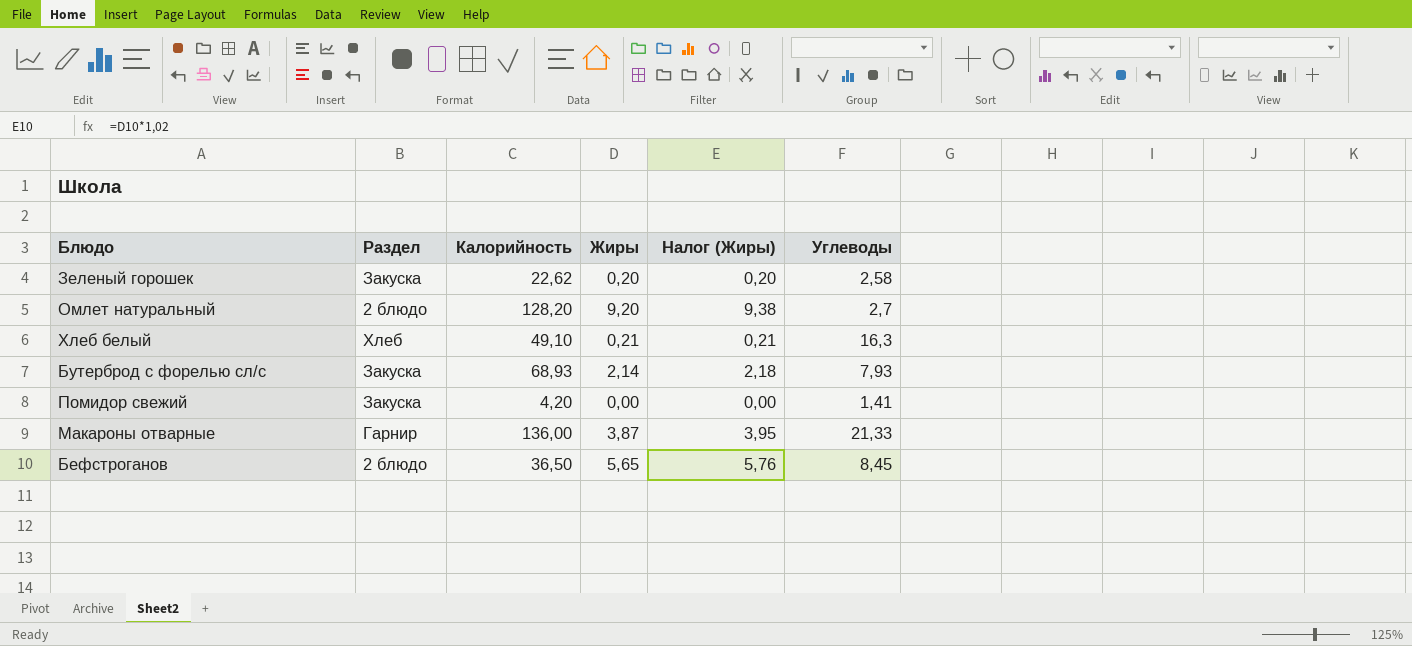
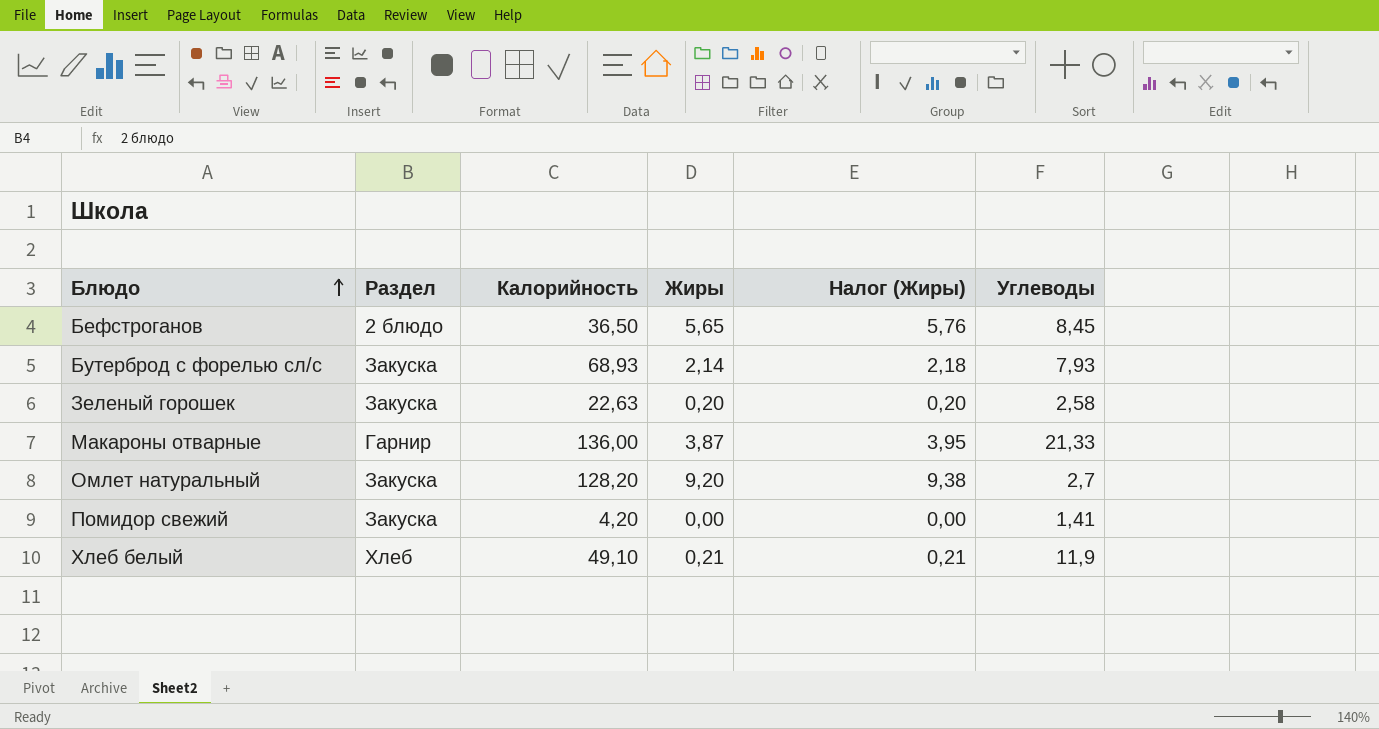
row order: none -> Блюдо ascending
Зеленый горошек | Калорийность: 22,62 -> 22,63
Омлет натуральный | Раздел: 2 блюдо -> Закуска
Хлеб белый | Углеводы: 16,3 -> 11,9

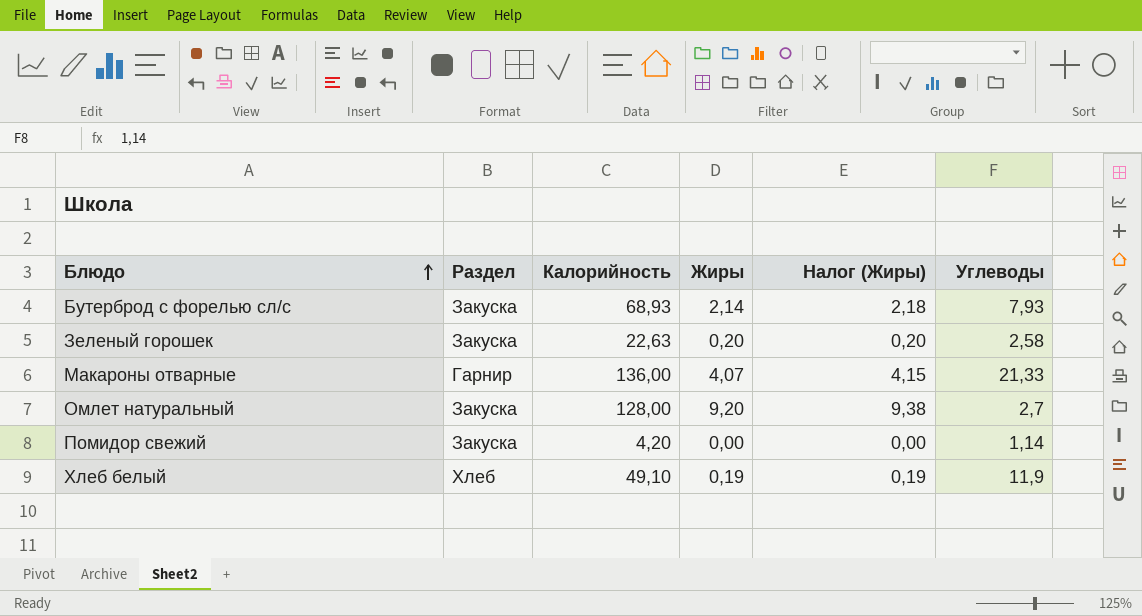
row Бефстроганов: 2 блюдо | 36,50 | 5,65 | 5,76 | 8,45 -> none
Макароны отварные | Жиры: 3,87 -> 4,07
Макароны отварные | Налог (Жиры): 3,95 -> 4,15
Омлет натуральный | Калорийность: 128,20 -> 128,00
Помидор свежий | Углеводы: 1,41 -> 1,14
Хлеб белый | Жиры: 0,21 -> 0,19
Хлеб белый | Налог (Жиры): 0,21 -> 0,19

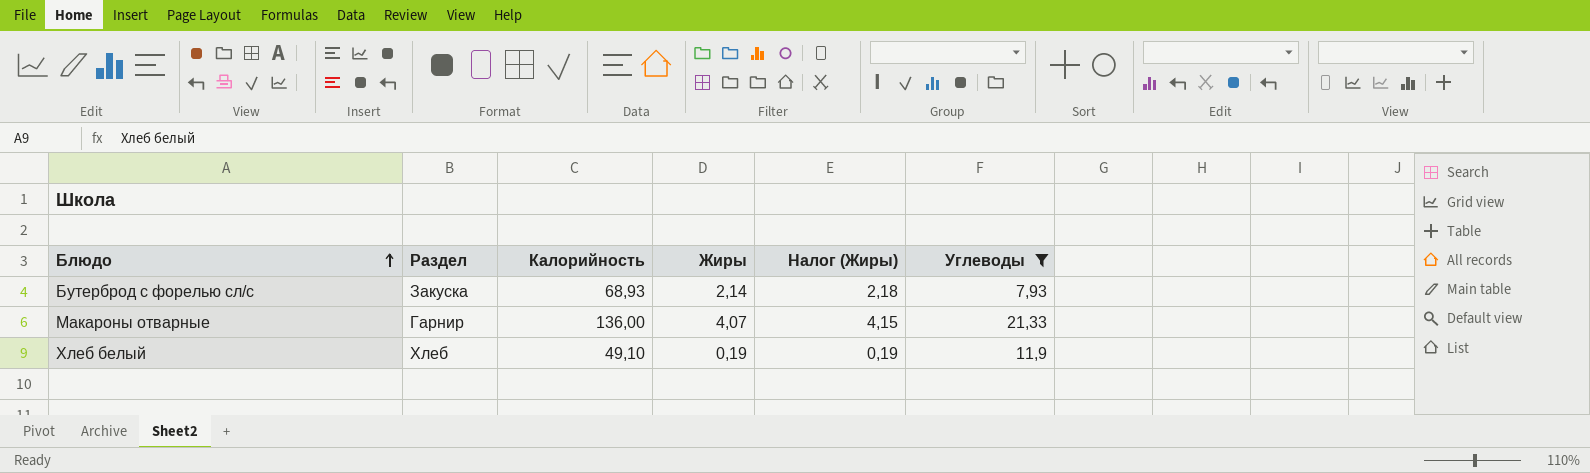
filter: none -> Углеводы >= 7,93

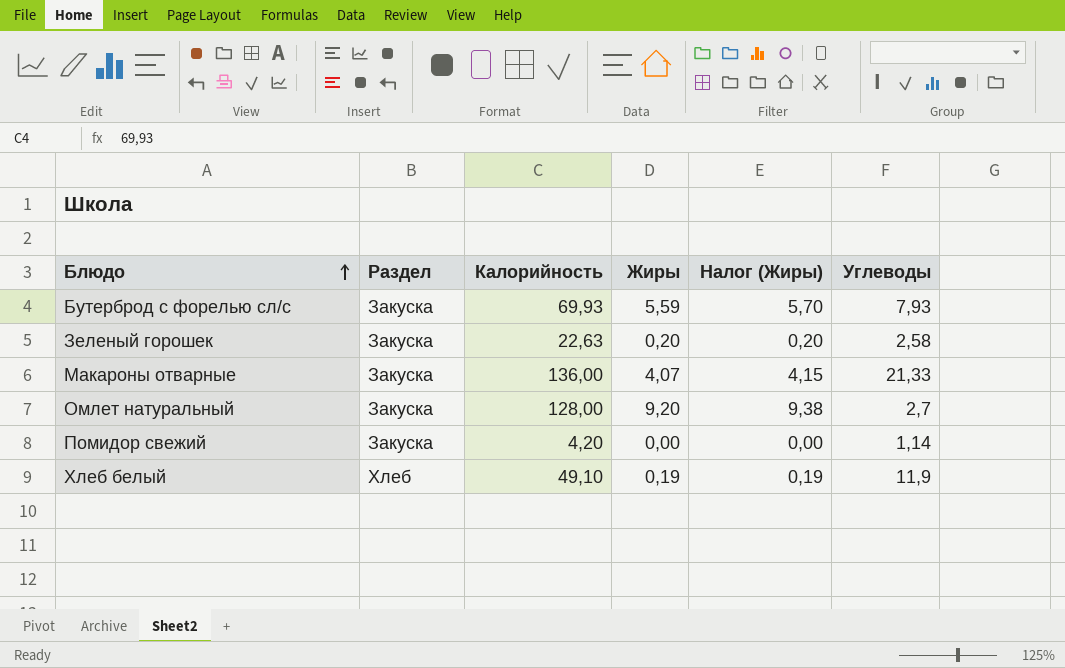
filter: Углеводы >= 7,93 -> none
Бутерброд с форелью сл/с | Калорийность: 68,93 -> 69,93
Бутерброд с форелью сл/с | Жиры: 2,14 -> 5,59
Бутерброд с форелью сл/с | Налог (Жиры): 2,18 -> 5,70
Макароны отварные | Раздел: Гарнир -> Закуска

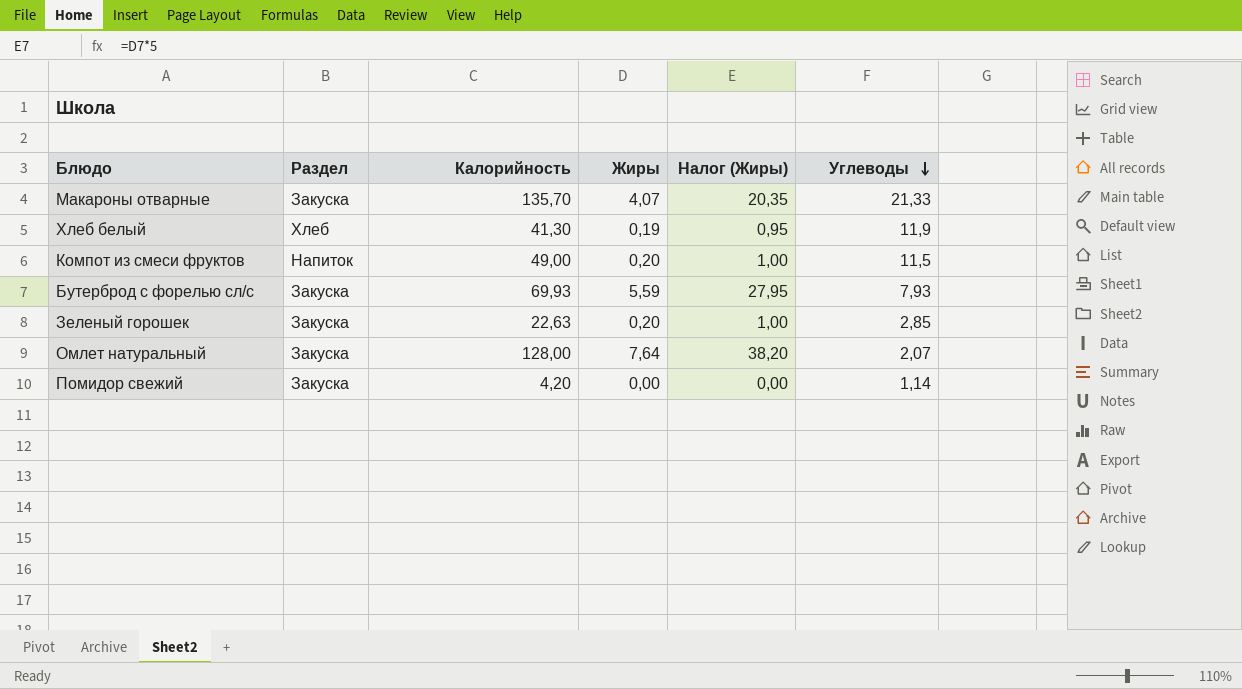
row order: Блюдо ascending -> Углеводы descending
column Налог (Жиры) | formula: [Жиры] * 1,02 -> [Жиры] * 5
Макароны отварные | Калорийность: 136,00 -> 135,70
Хлеб белый | Калорийность: 49,10 -> 41,30
row Компот из смеси фруктов: none -> Напиток | 49,00 | 0,20 | 1,00 | 11,5
Зеленый горошек | Углеводы: 2,58 -> 2,85
Омлет натуральный | Жиры: 9,20 -> 7,64
Омлет натуральный | Углеводы: 2,7 -> 2,07

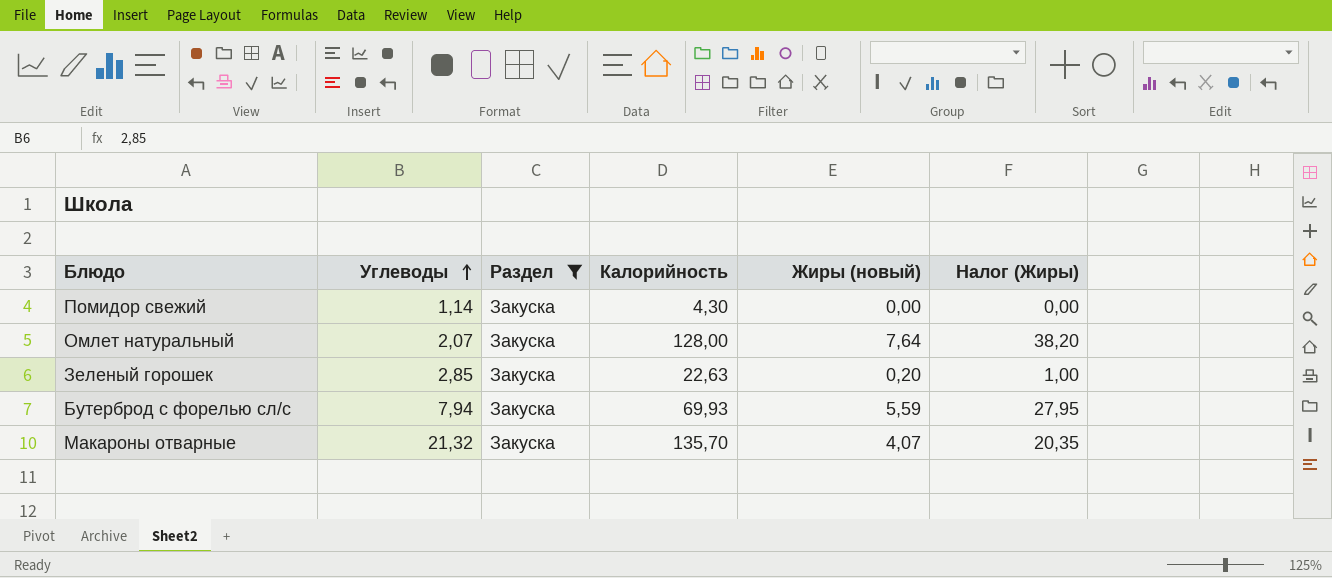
filter: none -> Раздел = Закуска
row order: Углеводы descending -> Углеводы ascending
column Углеводы | position: 6 -> 2
column name: Жиры -> Жиры (новый)
Помидор свежий | Калорийность: 4,20 -> 4,30
Бутерброд с форелью сл/с | Углеводы: 7,93 -> 7,94
Макароны отварные | Углеводы: 21,33 -> 21,32

